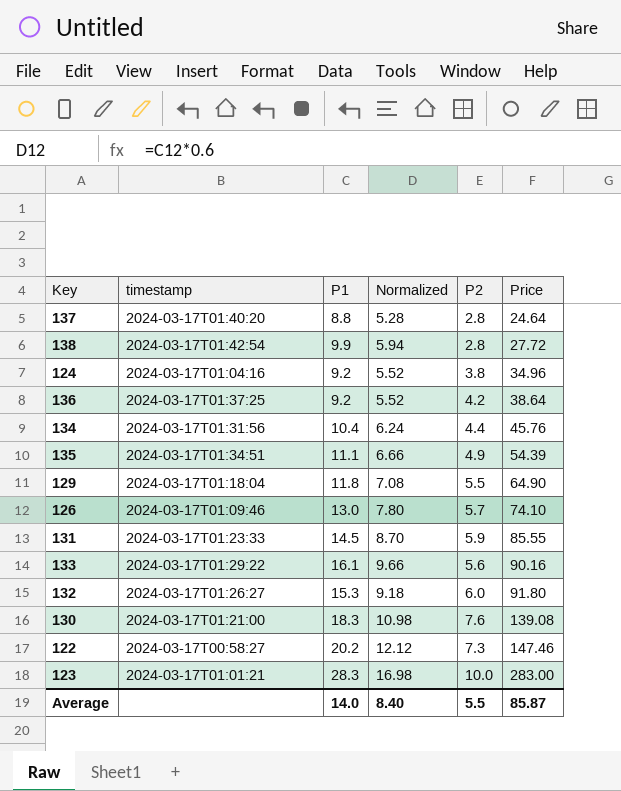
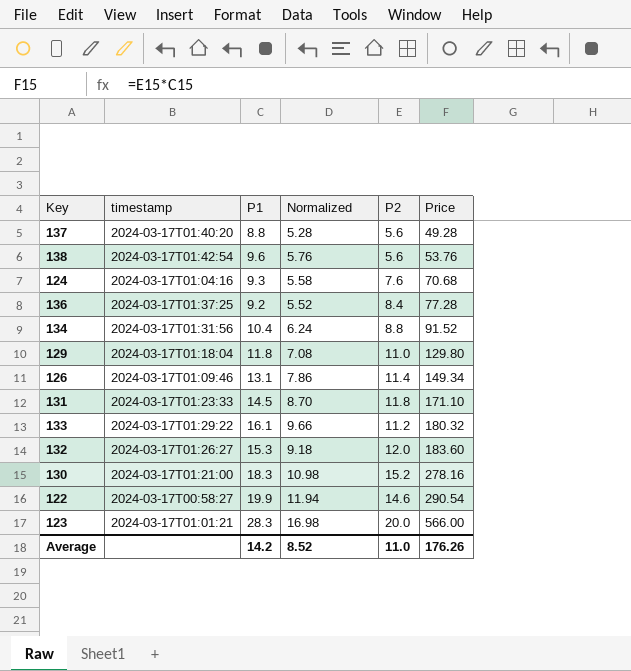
row 135: 2024-03-17T01:34:51 | 11.1 | 6.66 | 4.9 | 54.39 -> none
137 | P2: 2.8 -> 5.6
137 | Price: 24.64 -> 49.28
138 | P1: 9.9 -> 9.6
138 | Normalized: 5.94 -> 5.76
138 | P2: 2.8 -> 5.6
138 | Price: 27.72 -> 53.76
124 | P1: 9.2 -> 9.3
124 | Normalized: 5.52 -> 5.58
124 | P2: 3.8 -> 7.6
124 | Price: 34.96 -> 70.68
136 | P2: 4.2 -> 8.4
136 | Price: 38.64 -> 77.28
134 | P2: 4.4 -> 8.8
134 | Price: 45.76 -> 91.52
129 | P2: 5.5 -> 11.0
129 | Price: 64.90 -> 129.80
126 | P1: 13.0 -> 13.1
126 | Normalized: 7.80 -> 7.86
126 | P2: 5.7 -> 11.4
126 | Price: 74.10 -> 149.34
131 | P2: 5.9 -> 11.8
131 | Price: 85.55 -> 171.10
133 | P2: 5.6 -> 11.2
133 | Price: 90.16 -> 180.32
132 | P2: 6.0 -> 12.0
132 | Price: 91.80 -> 183.60
130 | P2: 7.6 -> 15.2
130 | Price: 139.08 -> 278.16
122 | P1: 20.2 -> 19.9
122 | Normalized: 12.12 -> 11.94
122 | P2: 7.3 -> 14.6
122 | Price: 147.46 -> 290.54
123 | P2: 10.0 -> 20.0
123 | Price: 283.00 -> 566.00
Average | P1: 14.0 -> 14.2
Average | Normalized: 8.40 -> 8.52
Average | P2: 5.5 -> 11.0
Average | Price: 85.87 -> 176.26

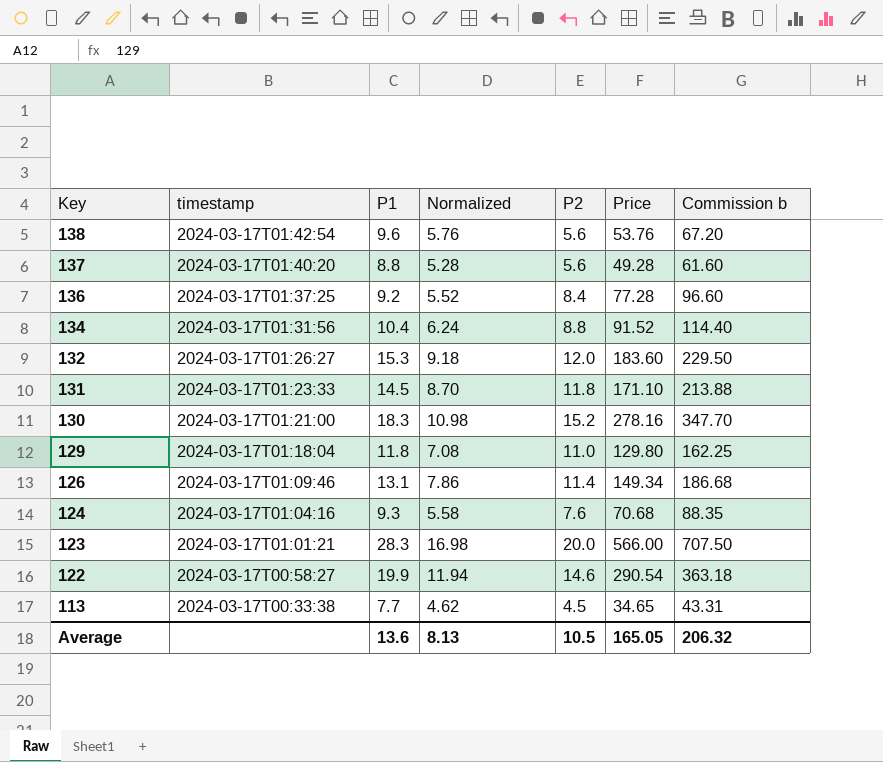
row order: Price ascending -> Key descending
column Commission b | formula: none -> [Price] * 1.25
row 133: 2024-03-17T01:29:22 | 16.1 | 9.66 | 11.2 | 180.32 -> none
row 113: none -> 2024-03-17T00:33:38 | 7.7 | 4.62 | 4.5 | 34.65 | 43.31
Average | P1: 14.2 -> 13.6
Average | Normalized: 8.52 -> 8.13
Average | P2: 11.0 -> 10.5
Average | Price: 176.26 -> 165.05

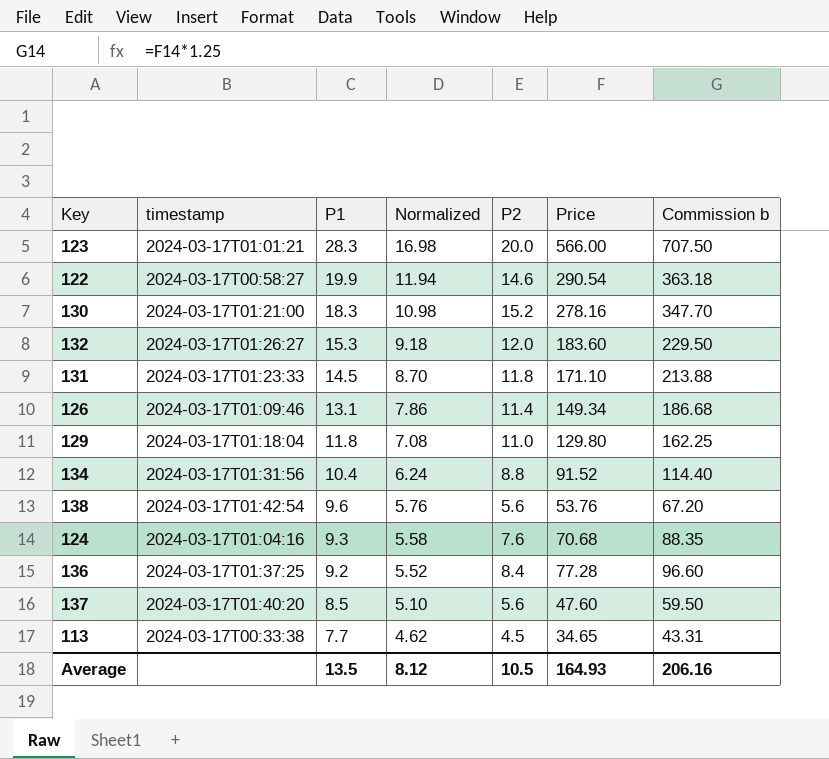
row order: Key descending -> P1 descending
137 | P1: 8.8 -> 8.5
137 | Normalized: 5.28 -> 5.10
137 | Price: 49.28 -> 47.60
137 | Commission b: 61.60 -> 59.50
Average | P1: 13.6 -> 13.5
Average | Normalized: 8.13 -> 8.12
Average | Price: 165.05 -> 164.93
Average | Commission b: 206.32 -> 206.16

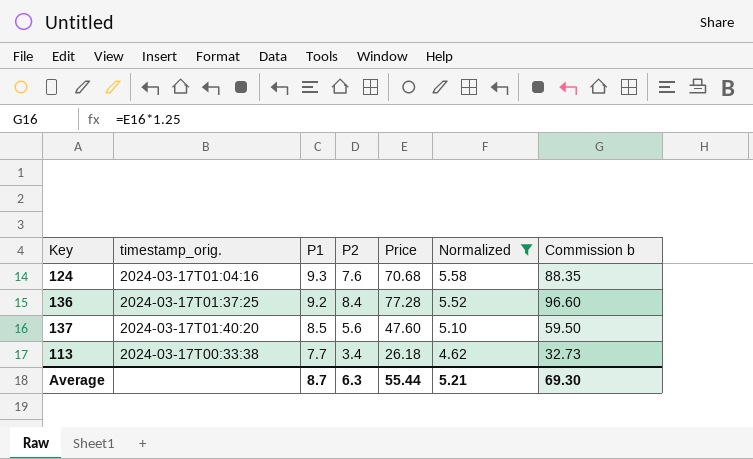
filter: none -> Normalized <= 5.58
column name: timestamp -> timestamp_orig.
column Normalized | position: 4 -> 6
113 | P2: 4.5 -> 3.4
113 | Price: 34.65 -> 26.18
113 | Commission b: 43.31 -> 32.73
Average | P1: 13.5 -> 8.7
Average | P2: 10.5 -> 6.3
Average | Price: 164.93 -> 55.44
Average | Normalized: 8.12 -> 5.21
Average | Commission b: 206.16 -> 69.30

